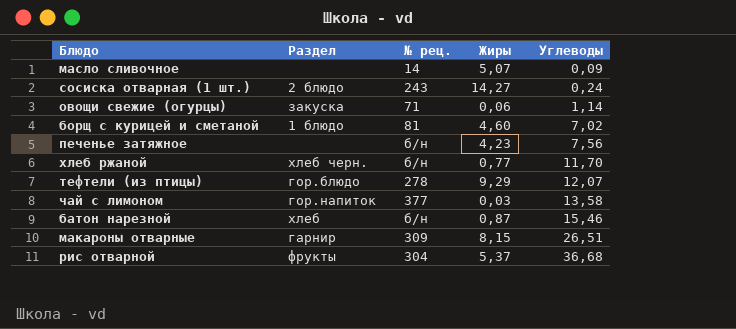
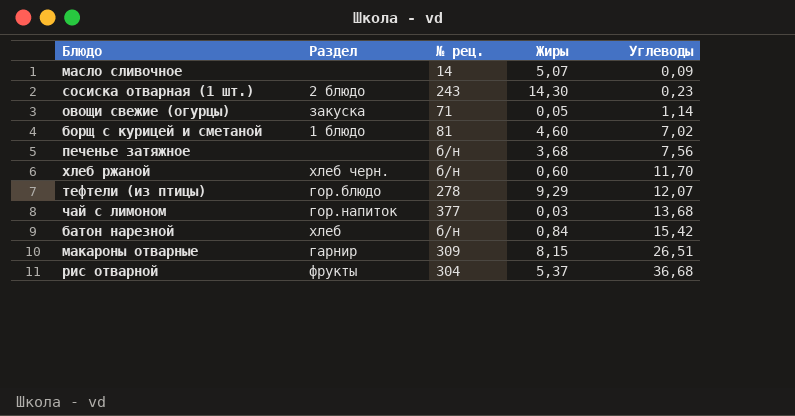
сосиска отварная (1 шт.) | Жиры: 14,27 -> 14,30
сосиска отварная (1 шт.) | Углеводы: 0,24 -> 0,23
овощи свежие (огурцы) | Жиры: 0,06 -> 0,05
печенье затяжное | Жиры: 4,23 -> 3,68
хлеб ржаной | Жиры: 0,77 -> 0,60
чай с лимоном | Углеводы: 13,58 -> 13,68
батон нарезной | Жиры: 0,87 -> 0,84
батон нарезной | Углеводы: 15,46 -> 15,42

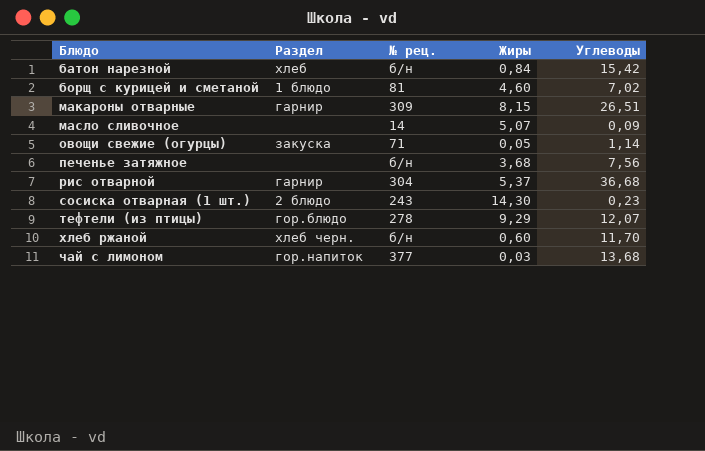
row order: Углеводы ascending -> Блюдо ascending
рис отварной | Раздел: фрукты -> гарнир

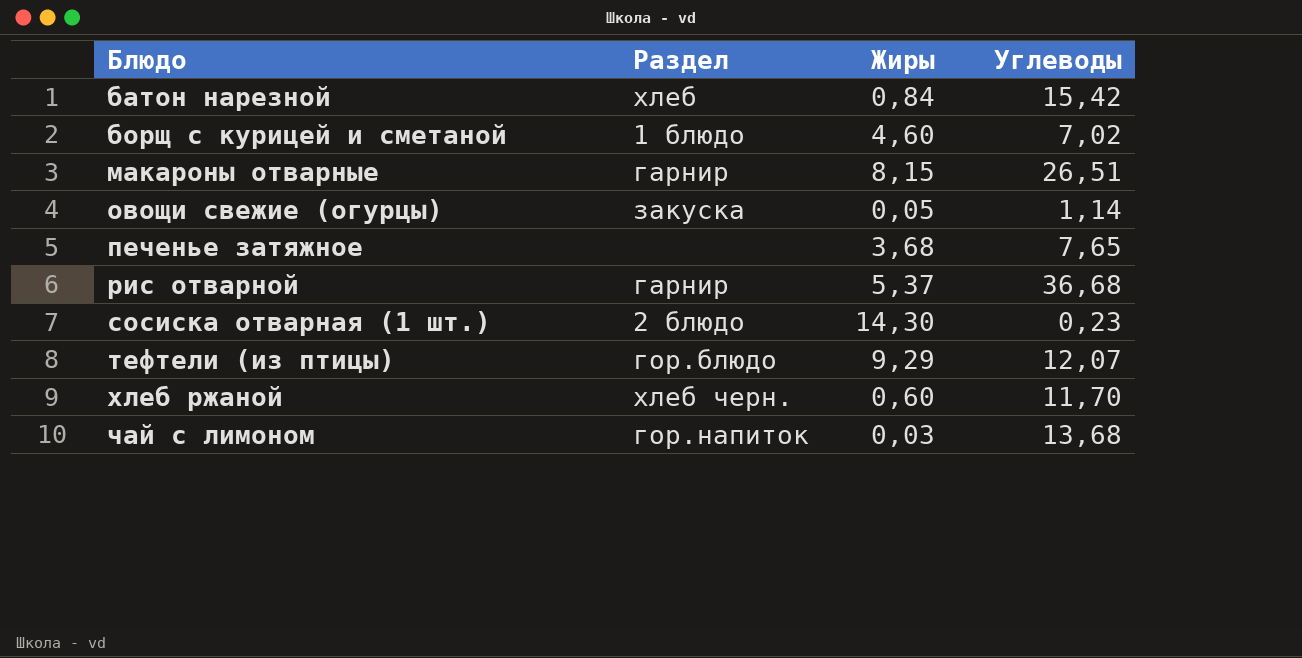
column № рец. | position: 3 -> none
row масло сливочное: none | 14 | 5,07 | 0,09 -> none
печенье затяжное | Углеводы: 7,56 -> 7,65

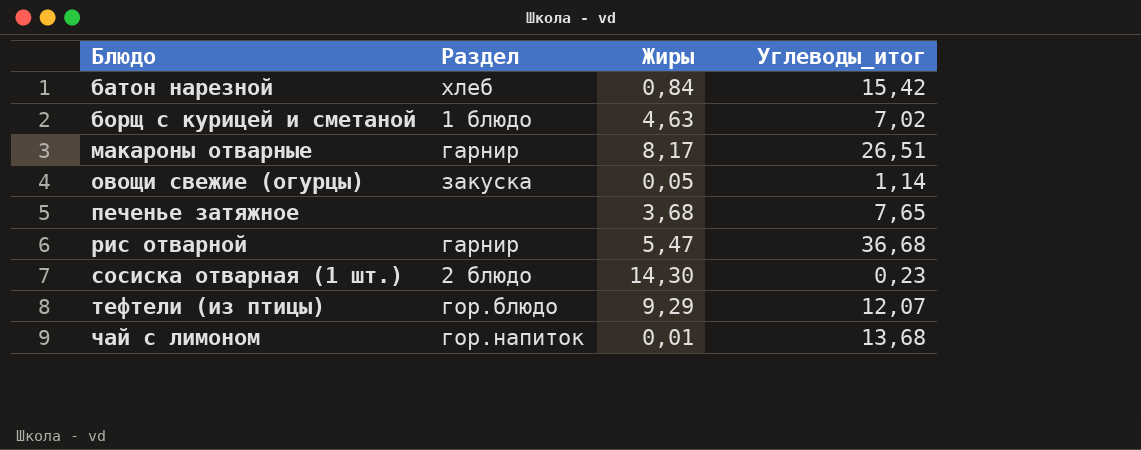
column name: Углеводы -> Углеводы_итог
row хлеб ржаной: хлеб черн. | 0,60 | 11,70 -> none
борщ с курицей и сметаной | Жиры: 4,60 -> 4,63
макароны отварные | Жиры: 8,15 -> 8,17
рис отварной | Жиры: 5,37 -> 5,47
чай с лимоном | Жиры: 0,03 -> 0,01

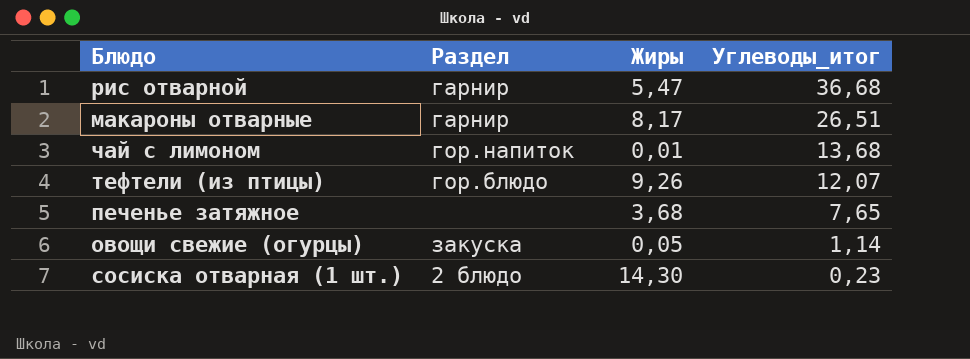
row order: Блюдо ascending -> Углеводы_итог descending
row батон нарезной: хлеб | 0,84 | 15,42 -> none
row борщ с курицей и сметаной: 1 блюдо | 4,63 | 7,02 -> none
тефтели (из птицы) | Жиры: 9,29 -> 9,26

